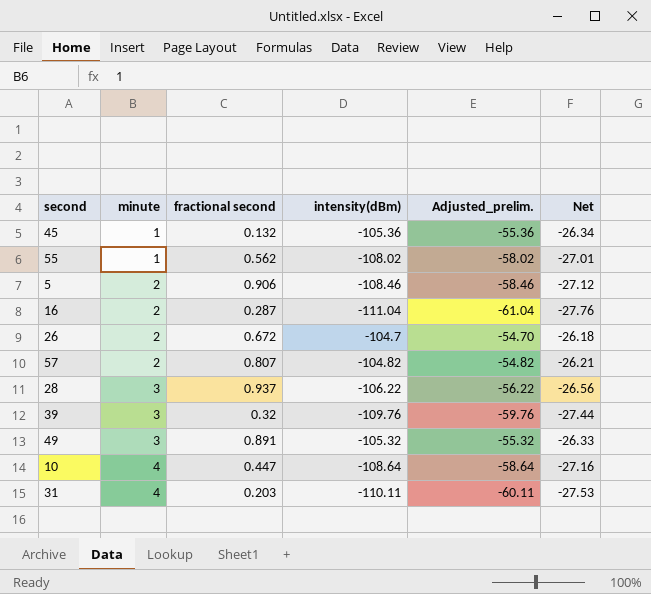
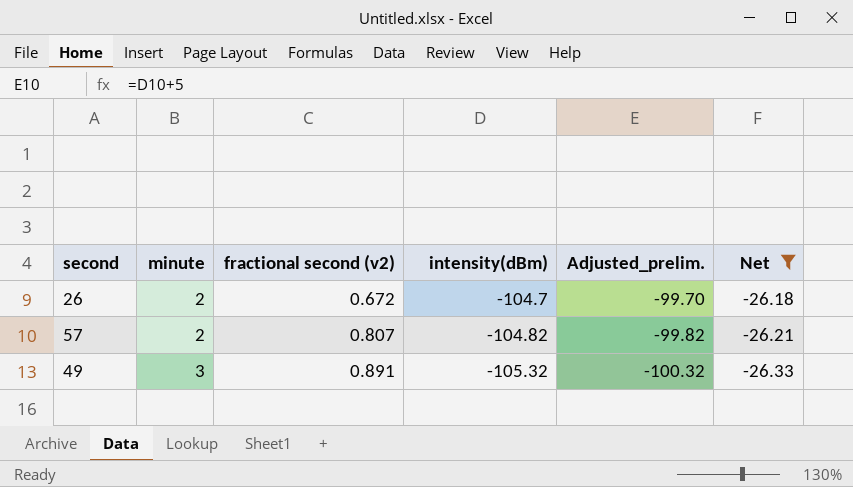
filter: none -> Net >= -26.33
column name: fractional second -> fractional second (v2)
column Adjusted_prelim. | formula: [intensity(dBm)] + 50 -> [intensity(dBm)] + 5

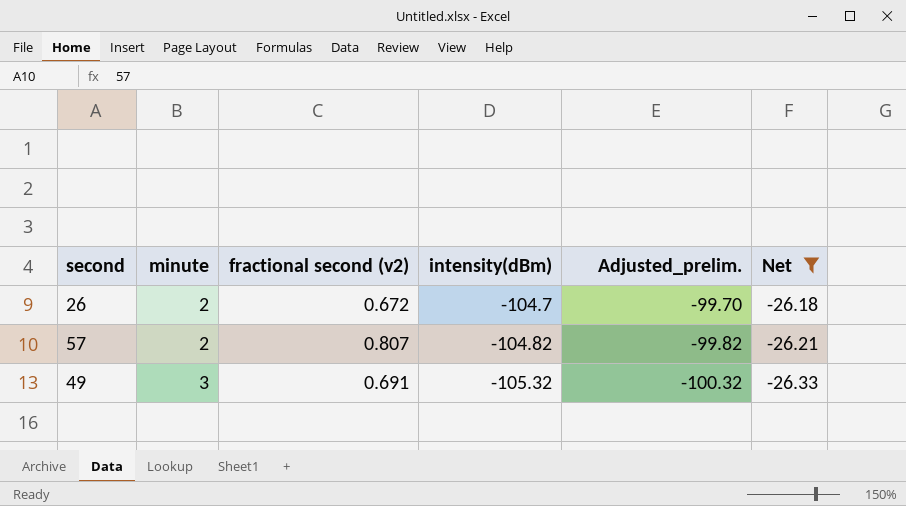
49 | fractional second (v2): 0.891 -> 0.691

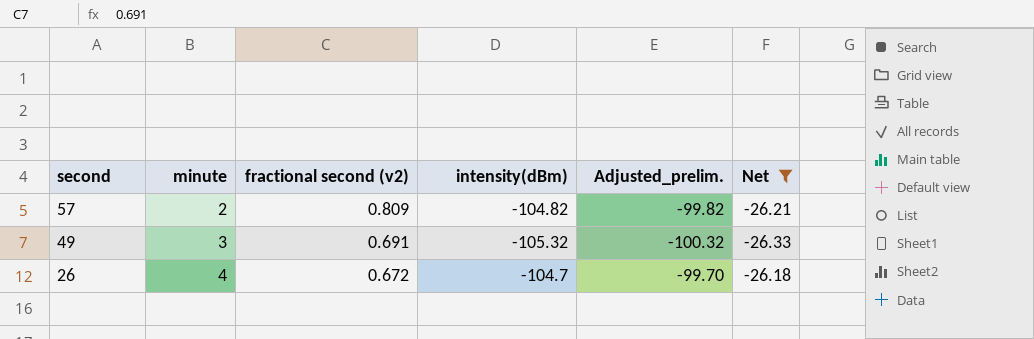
row order: minute ascending -> second descending
57 | fractional second (v2): 0.807 -> 0.809
26 | minute: 2 -> 4

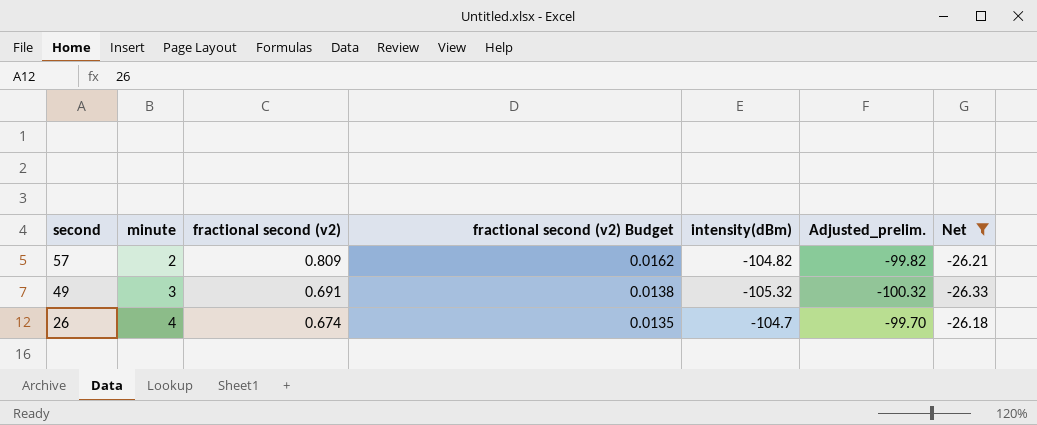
column fractional second (v2) Budget | formula: none -> [fractional second (v2)] * 0.02
26 | fractional second (v2): 0.672 -> 0.674

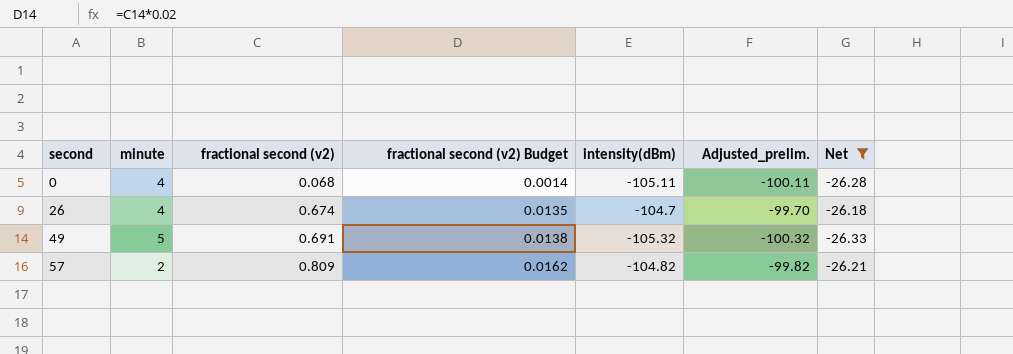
row order: second descending -> second ascending
row 0: none -> 4 | 0.068 | 0.0014 | -105.11 | -100.11 | -26.28
49 | minute: 3 -> 5

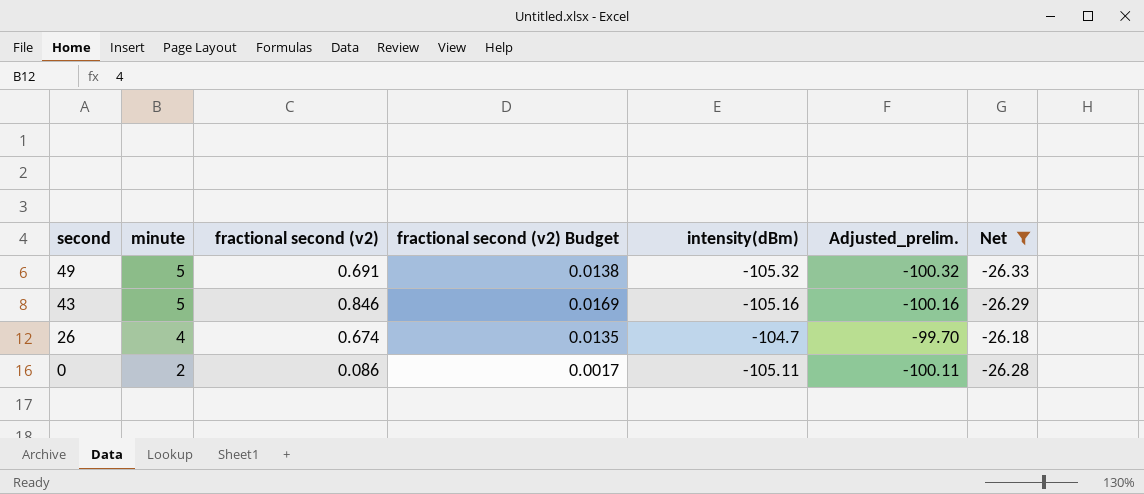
row order: second ascending -> second descending
row 57: 2 | 0.809 | 0.0162 | -104.82 | -99.82 | -26.21 -> none
row 43: none -> 5 | 0.846 | 0.0169 | -105.16 | -100.16 | -26.29
0 | minute: 4 -> 2
0 | fractional second (v2): 0.068 -> 0.086
0 | fractional second (v2) Budget: 0.0014 -> 0.0017

